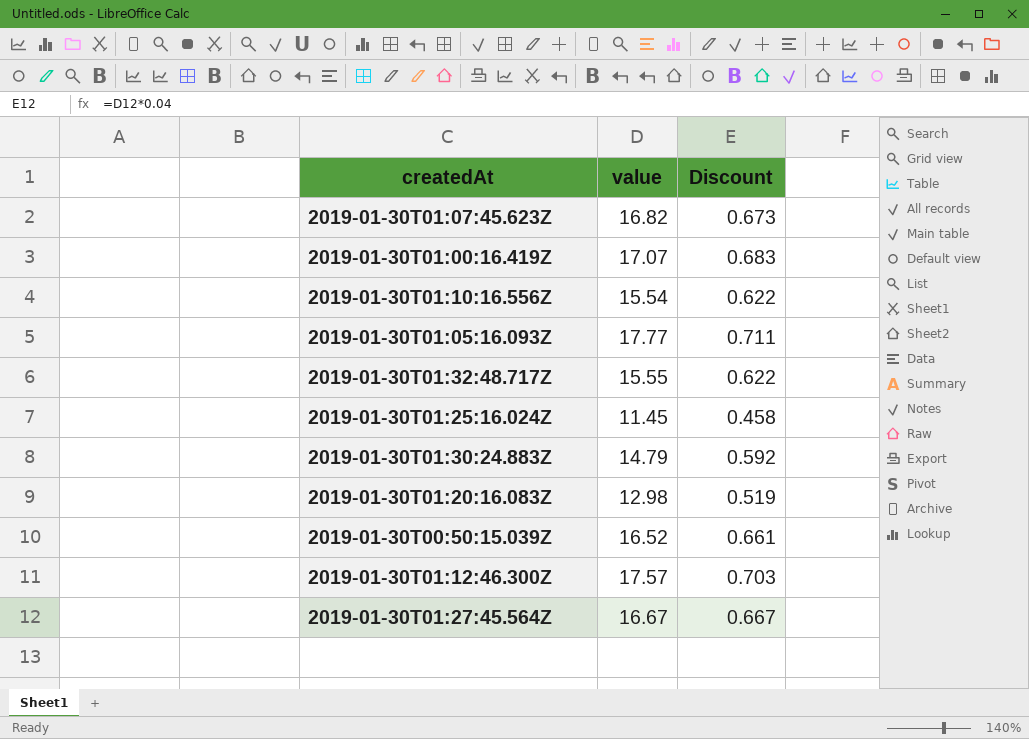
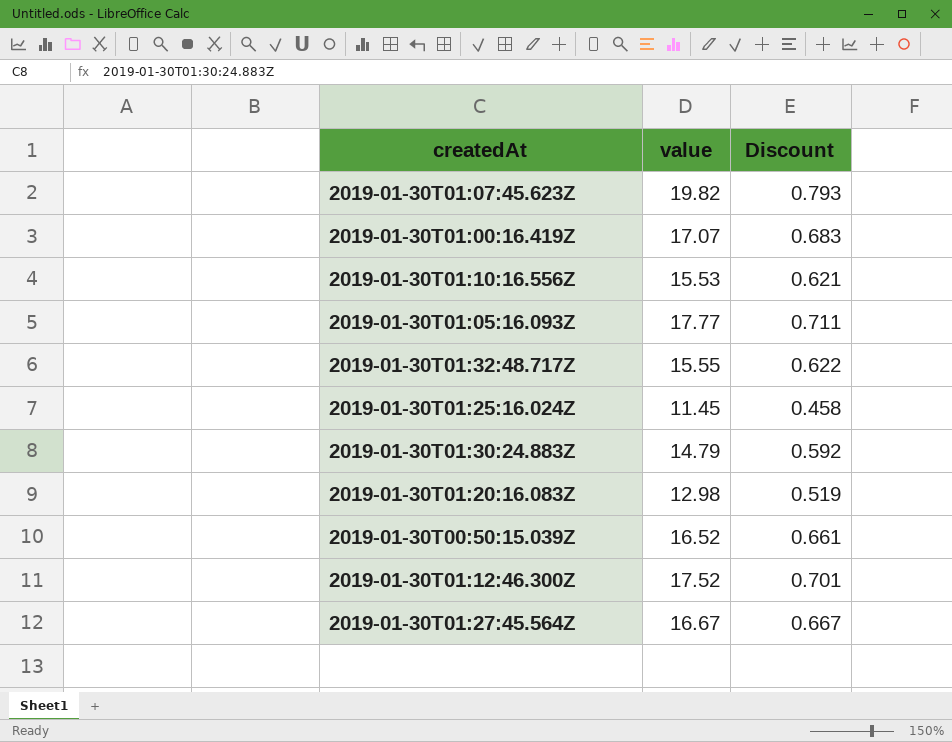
2019-01-30T01:07:45.623Z | value: 16.82 -> 19.82
2019-01-30T01:07:45.623Z | Discount: 0.673 -> 0.793
2019-01-30T01:10:16.556Z | value: 15.54 -> 15.53
2019-01-30T01:10:16.556Z | Discount: 0.622 -> 0.621
2019-01-30T01:12:46.300Z | value: 17.57 -> 17.52
2019-01-30T01:12:46.300Z | Discount: 0.703 -> 0.701

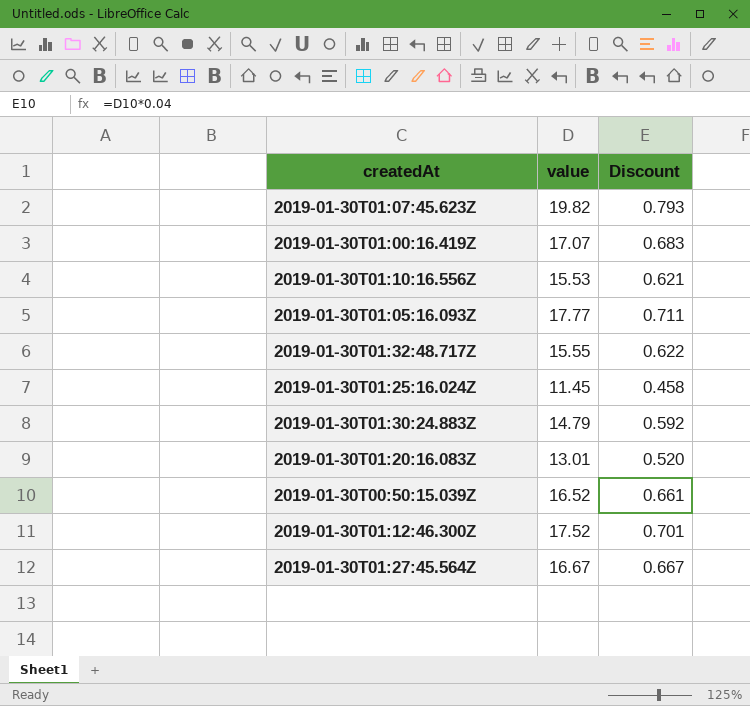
2019-01-30T01:20:16.083Z | value: 12.98 -> 13.01
2019-01-30T01:20:16.083Z | Discount: 0.519 -> 0.520

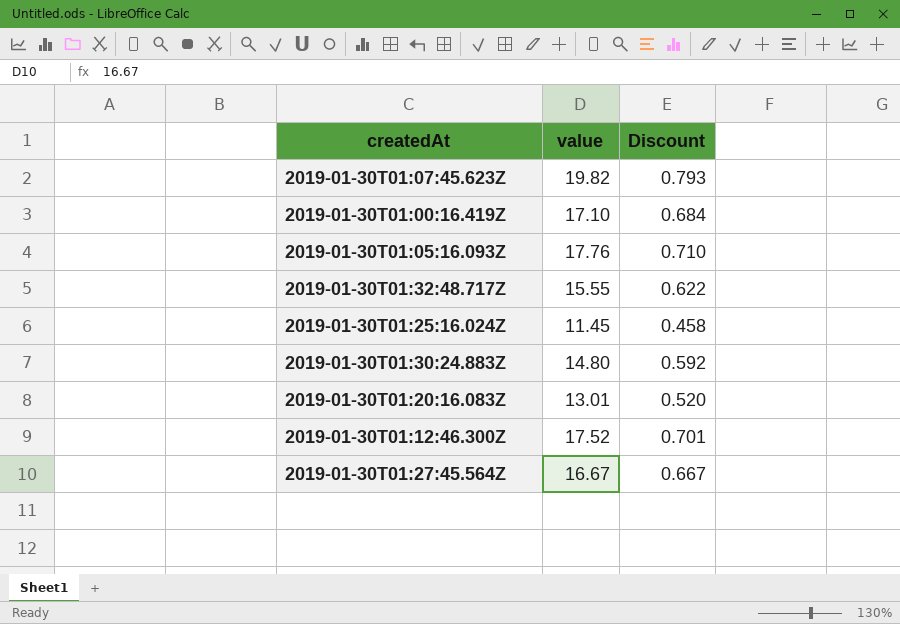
row 2019-01-30T01:10:16.556Z: 15.53 | 0.621 -> none
row 2019-01-30T00:50:15.039Z: 16.52 | 0.661 -> none
2019-01-30T01:00:16.419Z | value: 17.07 -> 17.10
2019-01-30T01:00:16.419Z | Discount: 0.683 -> 0.684
2019-01-30T01:05:16.093Z | value: 17.77 -> 17.76
2019-01-30T01:05:16.093Z | Discount: 0.711 -> 0.710
2019-01-30T01:30:24.883Z | value: 14.79 -> 14.80

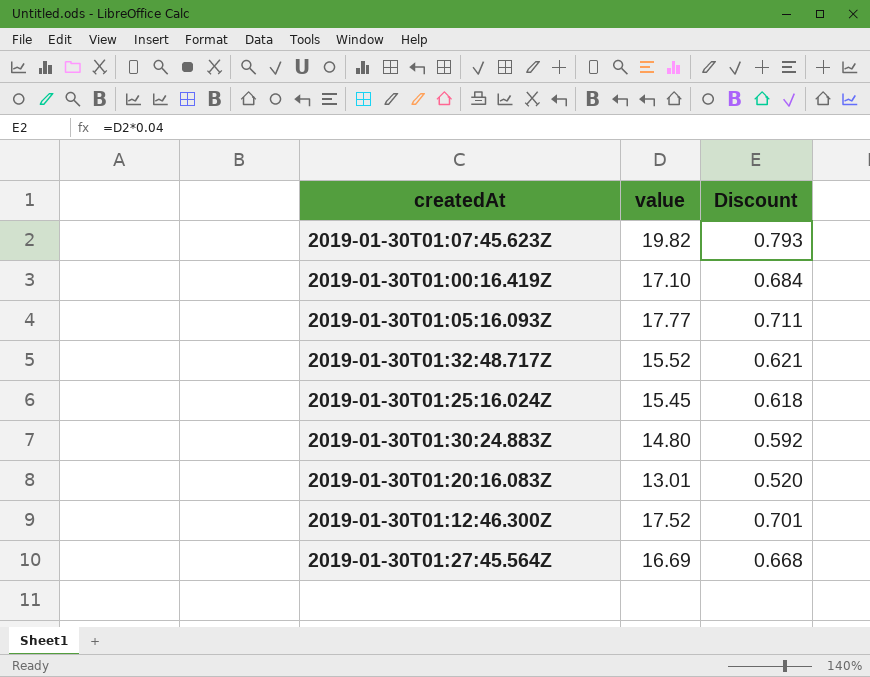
2019-01-30T01:05:16.093Z | value: 17.76 -> 17.77
2019-01-30T01:05:16.093Z | Discount: 0.710 -> 0.711
2019-01-30T01:32:48.717Z | value: 15.55 -> 15.52
2019-01-30T01:32:48.717Z | Discount: 0.622 -> 0.621
2019-01-30T01:25:16.024Z | value: 11.45 -> 15.45
2019-01-30T01:25:16.024Z | Discount: 0.458 -> 0.618
2019-01-30T01:27:45.564Z | value: 16.67 -> 16.69
2019-01-30T01:27:45.564Z | Discount: 0.667 -> 0.668

